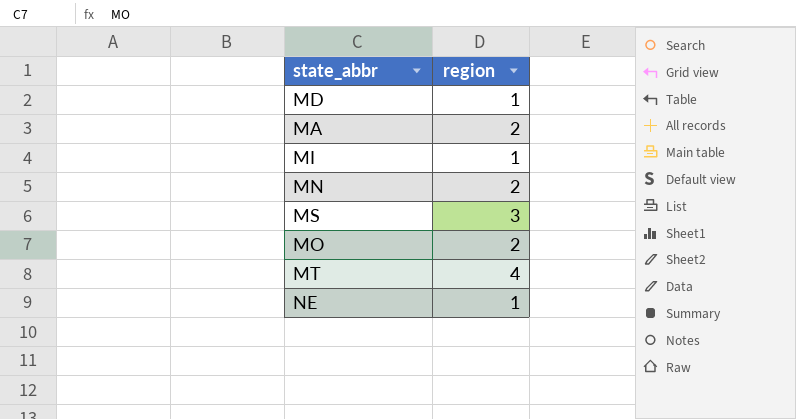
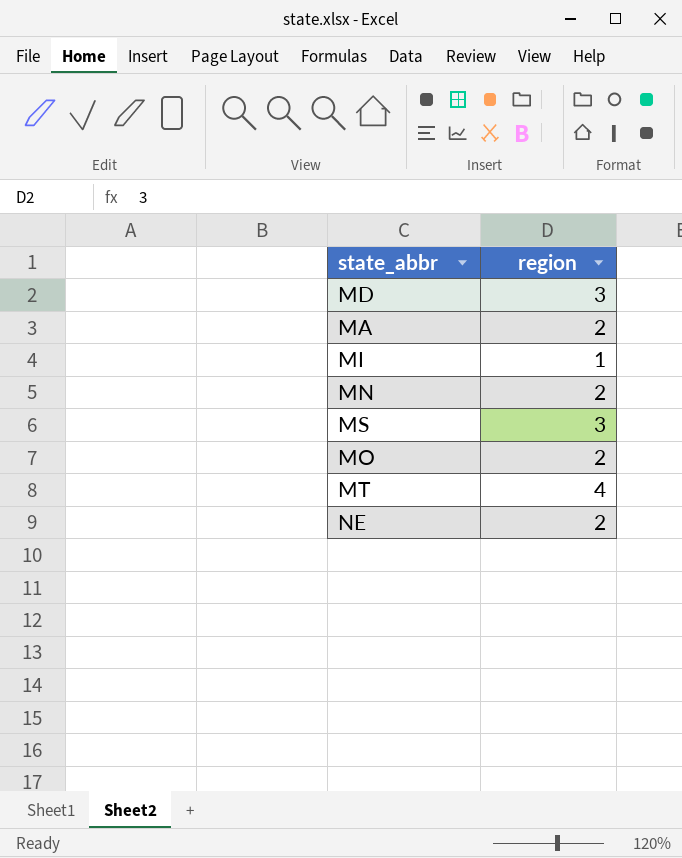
MD | region: 1 -> 3
NE | region: 1 -> 2

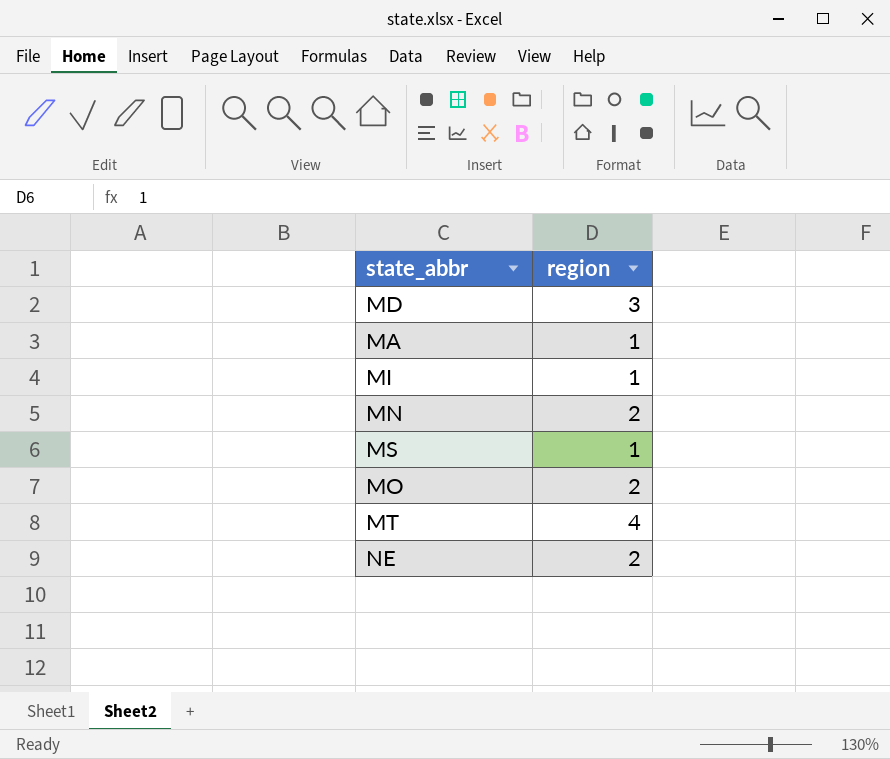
MA | region: 2 -> 1
MS | region: 3 -> 1

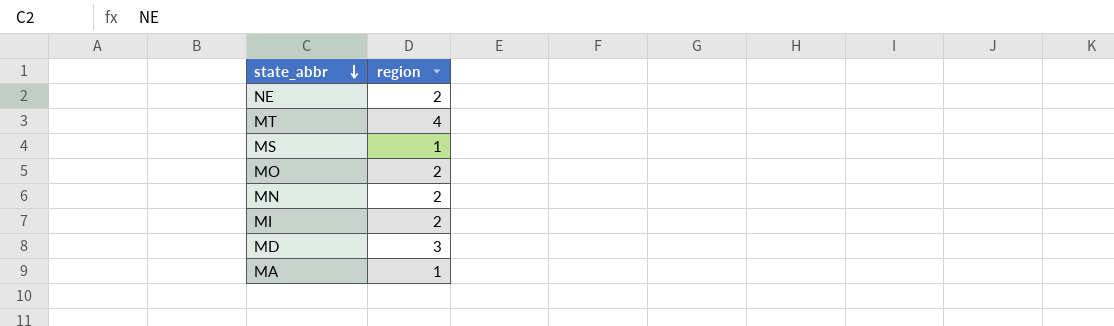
row order: none -> state_abbr descending
MI | region: 1 -> 2

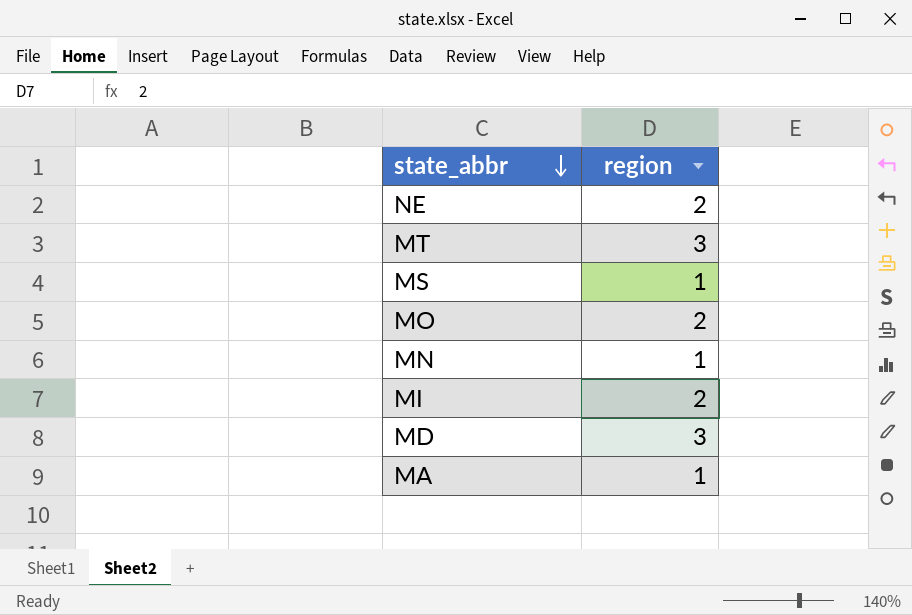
MT | region: 4 -> 3
MN | region: 2 -> 1

